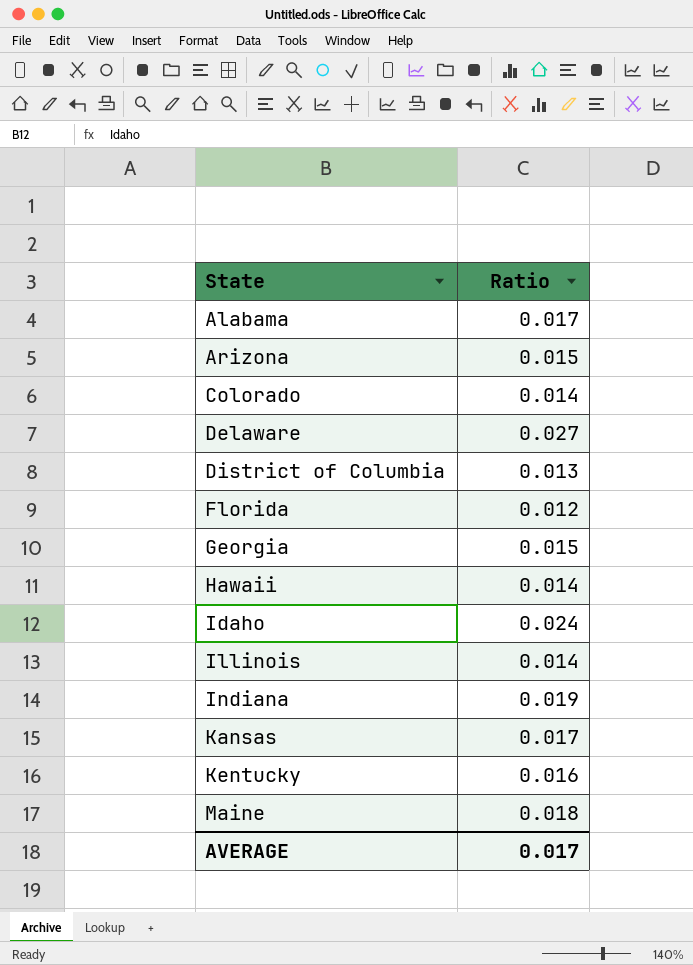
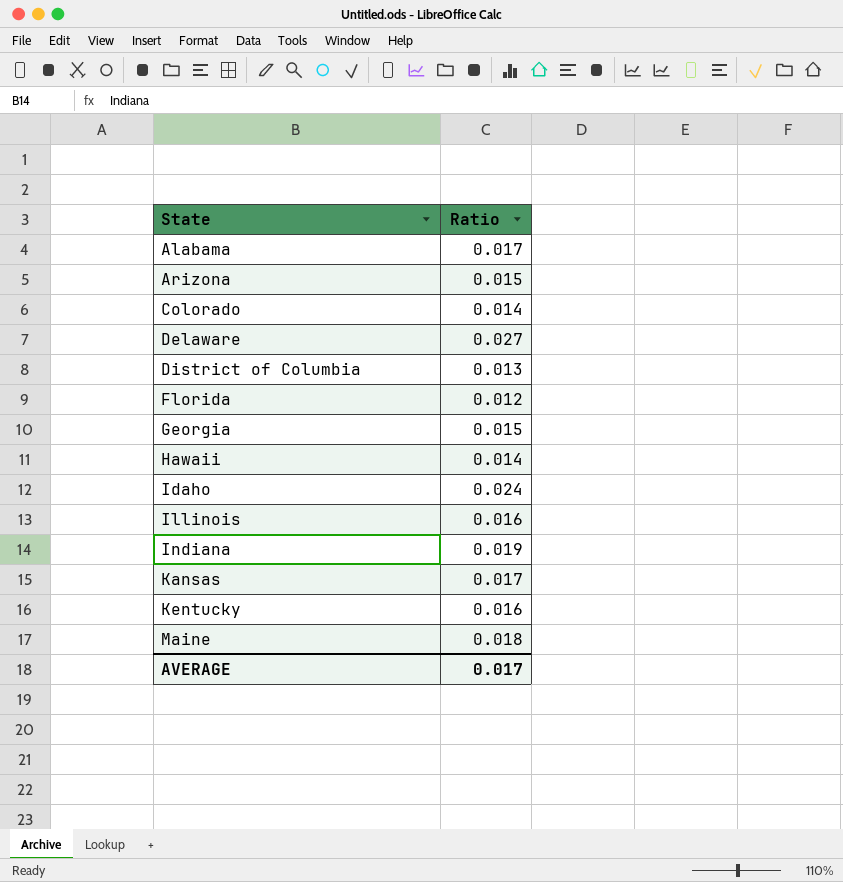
Illinois | Ratio: 0.014 -> 0.016

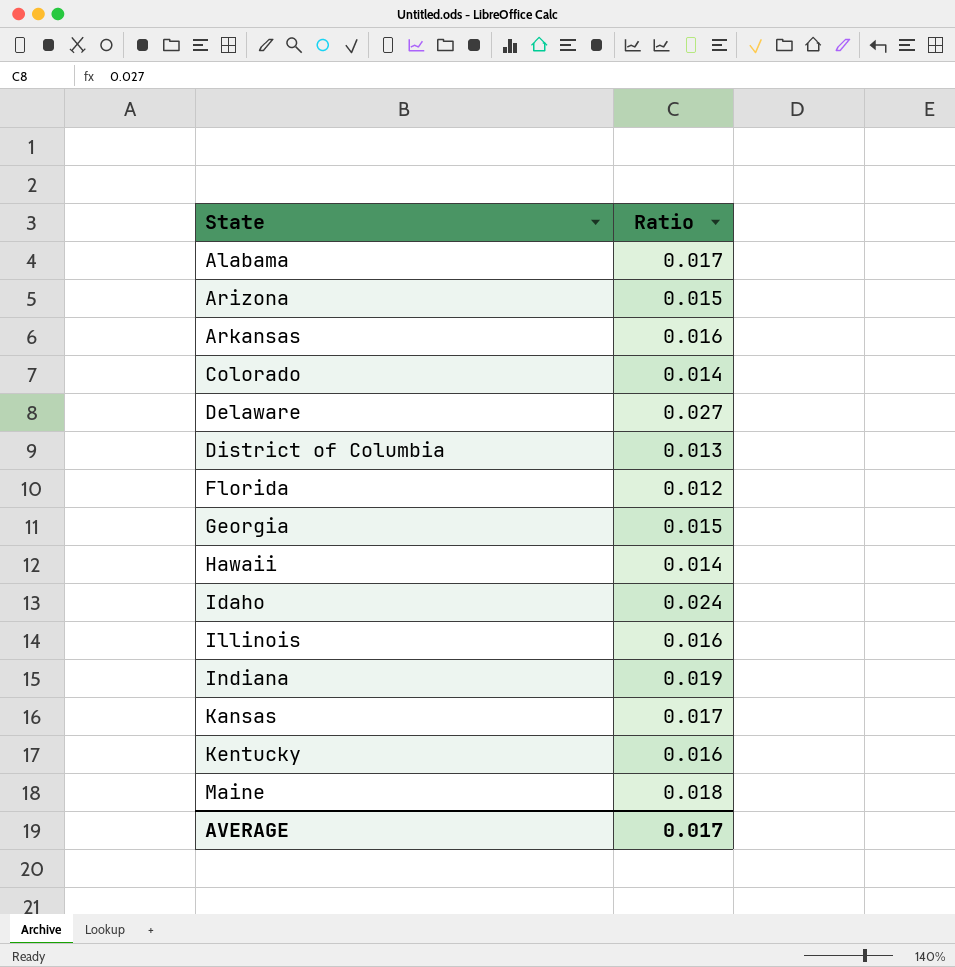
row Arkansas: none -> 0.016

